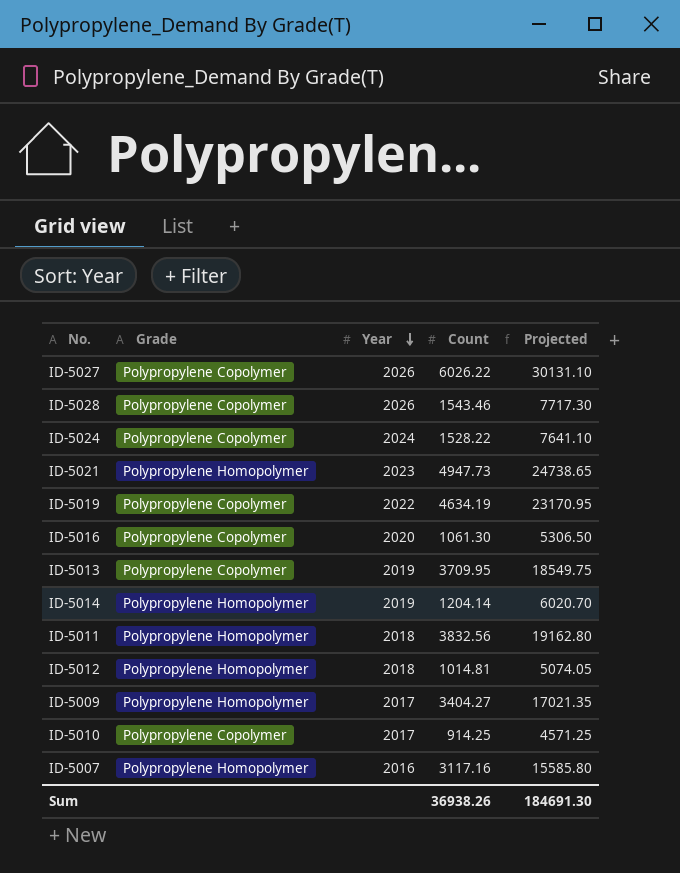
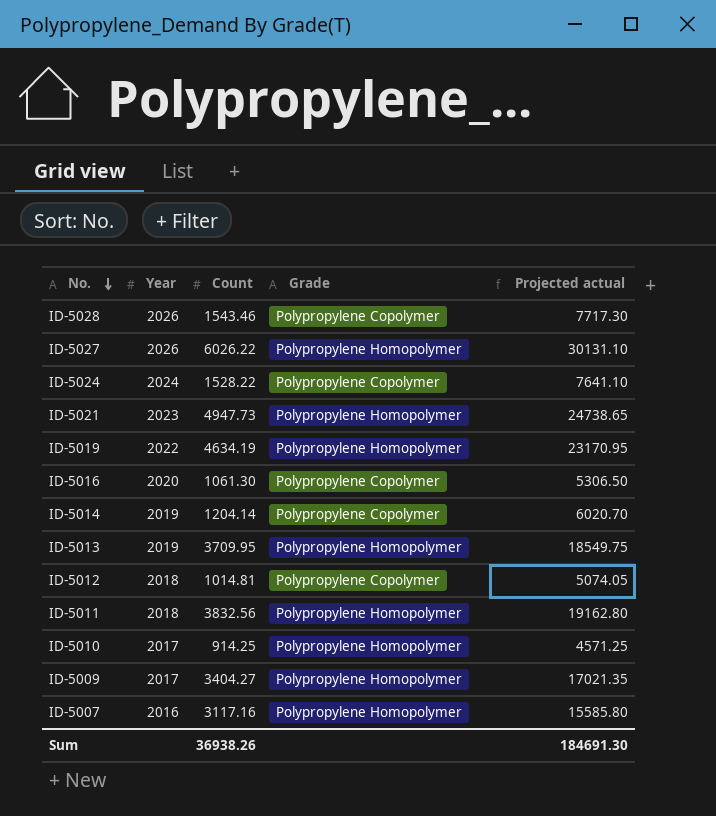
row order: Year descending -> No. descending
column Grade | position: 2 -> 4
column name: Projected -> Projected actual
ID-5027 | Grade: Polypropylene Copolymer -> Polypropylene Homopolymer
ID-5019 | Grade: Polypropylene Copolymer -> Polypropylene Homopolymer
ID-5014 | Grade: Polypropylene Homopolymer -> Polypropylene Copolymer
ID-5013 | Grade: Polypropylene Copolymer -> Polypropylene Homopolymer
ID-5012 | Grade: Polypropylene Homopolymer -> Polypropylene Copolymer
ID-5010 | Grade: Polypropylene Copolymer -> Polypropylene Homopolymer

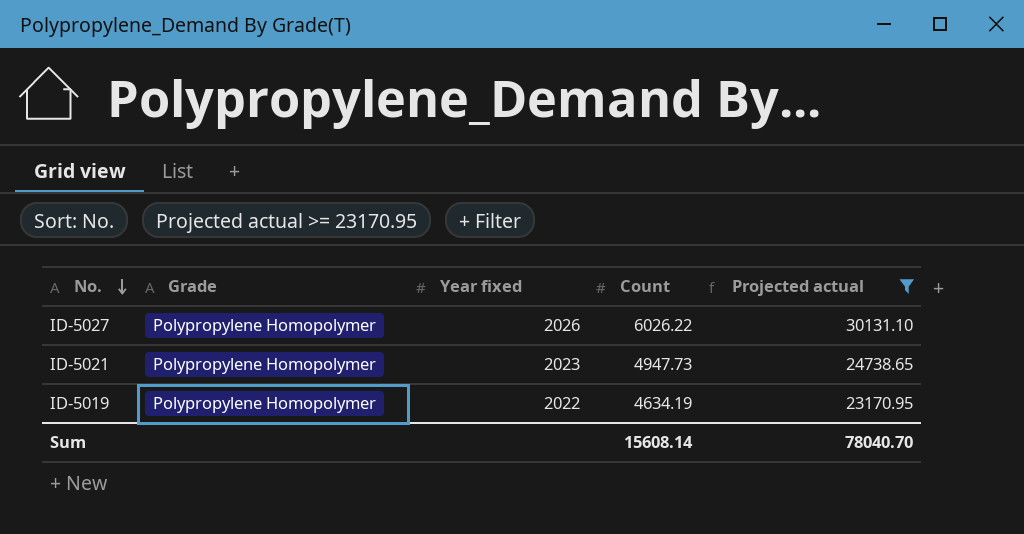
filter: none -> Projected actual >= 23170.95
column Grade | position: 4 -> 2
column name: Year -> Year fixed
Sum | Count: 36938.26 -> 15608.14
Sum | Projected actual: 184691.30 -> 78040.70

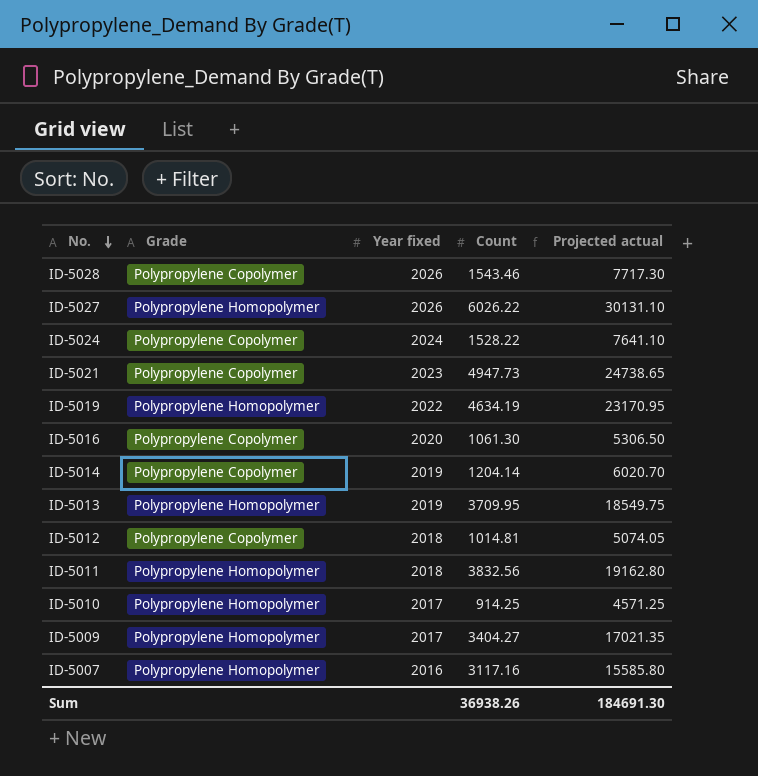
filter: Projected actual >= 23170.95 -> none
ID-5021 | Grade: Polypropylene Homopolymer -> Polypropylene Copolymer
Sum | Count: 15608.14 -> 36938.26
Sum | Projected actual: 78040.70 -> 184691.30

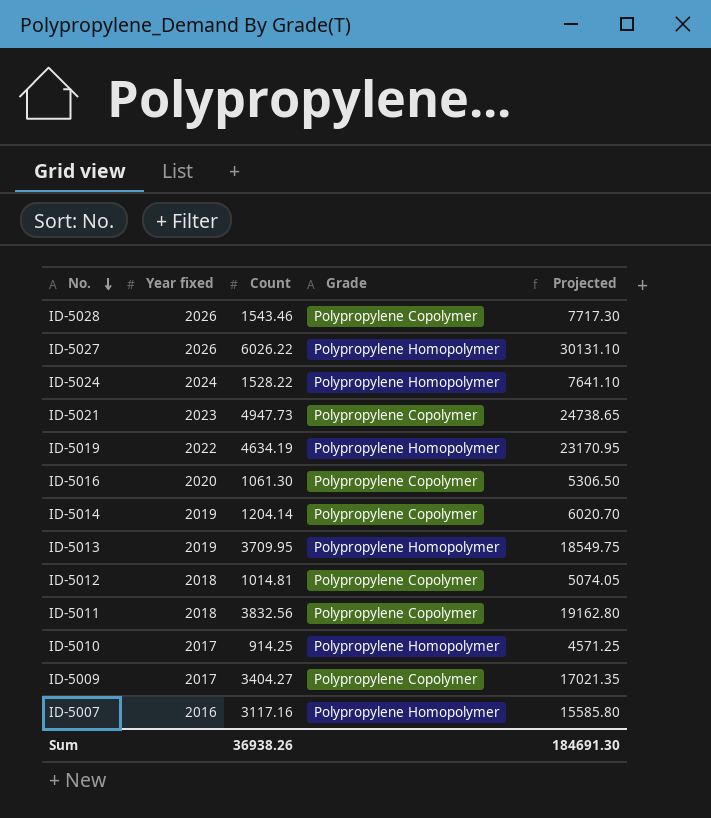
column Grade | position: 2 -> 4
column name: Projected actual -> Projected
ID-5024 | Grade: Polypropylene Copolymer -> Polypropylene Homopolymer
ID-5011 | Grade: Polypropylene Homopolymer -> Polypropylene Copolymer
ID-5009 | Grade: Polypropylene Homopolymer -> Polypropylene Copolymer

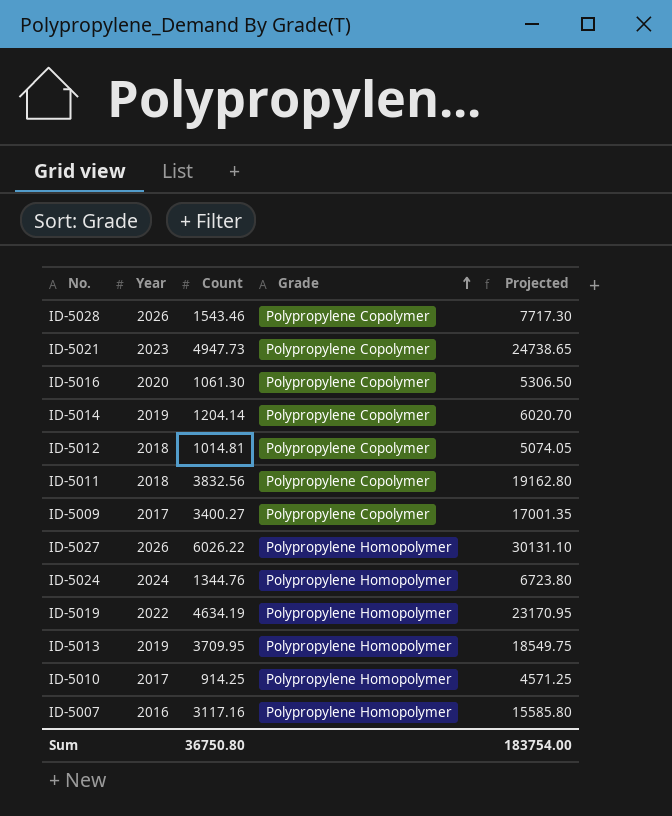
row order: No. descending -> Grade ascending
column name: Year fixed -> Year
ID-5009 | Count: 3404.27 -> 3400.27
ID-5009 | Projected: 17021.35 -> 17001.35
ID-5024 | Count: 1528.22 -> 1344.76
ID-5024 | Projected: 7641.10 -> 6723.80
Sum | Count: 36938.26 -> 36750.80
Sum | Projected: 184691.30 -> 183754.00

